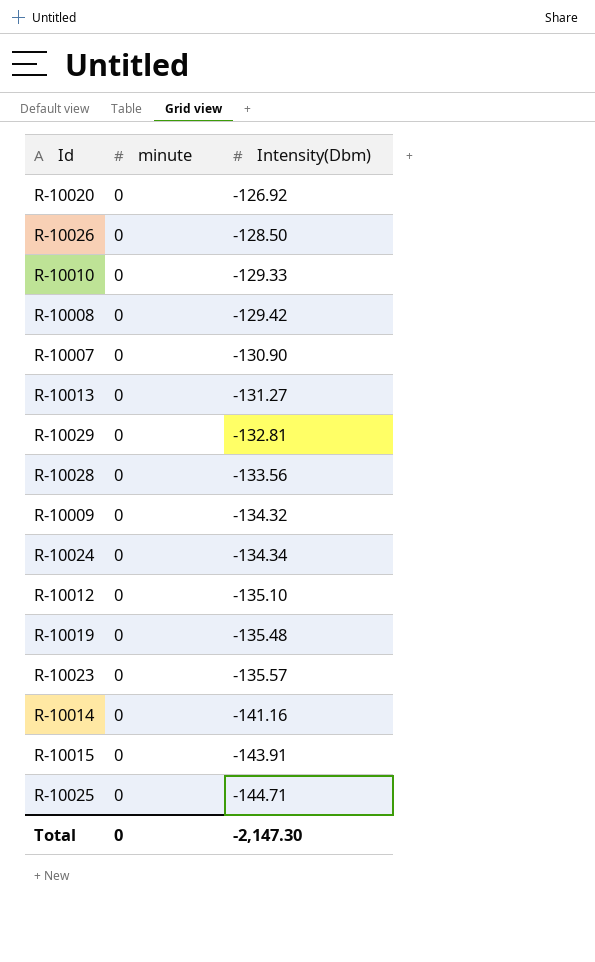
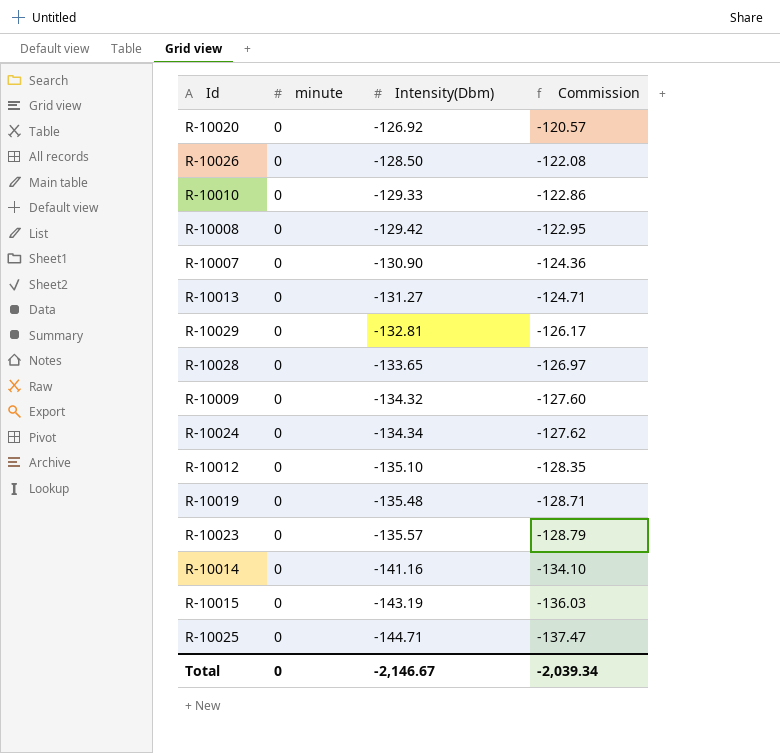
column Commission | formula: none -> [Intensity(Dbm)] * 0.95
R-10028 | Intensity(Dbm): -133.56 -> -133.65
R-10015 | Intensity(Dbm): -143.91 -> -143.19
Total | Intensity(Dbm): -2,147.30 -> -2,146.67

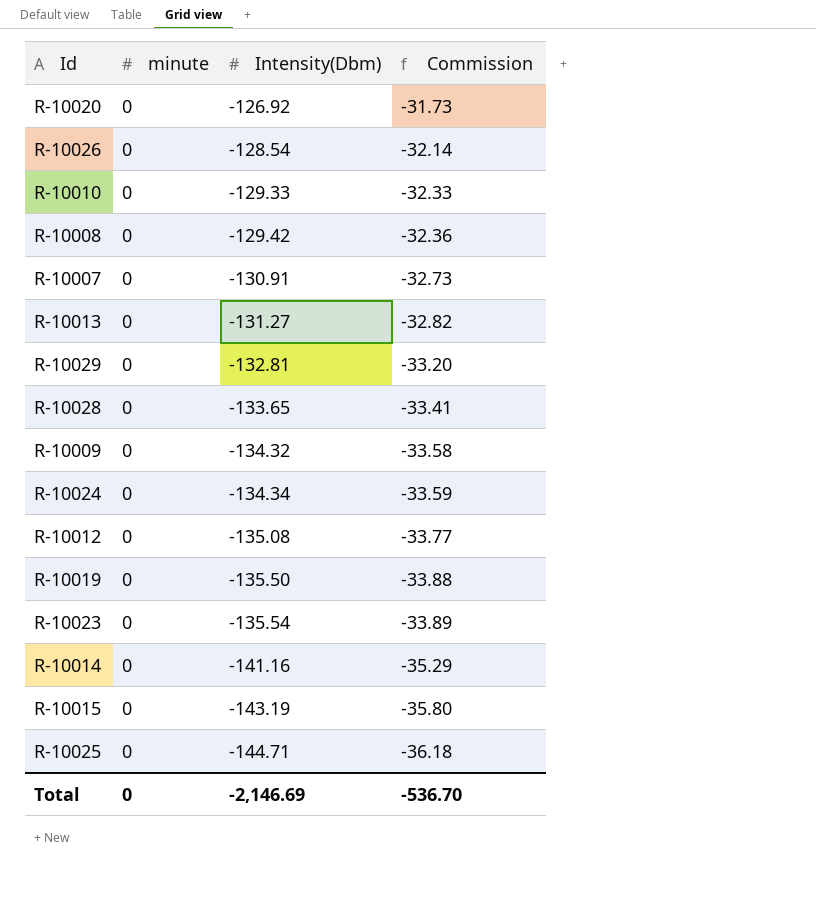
column Commission | formula: [Intensity(Dbm)] * 0.95 -> [Intensity(Dbm)] * 0.25
R-10026 | Intensity(Dbm): -128.50 -> -128.54
R-10007 | Intensity(Dbm): -130.90 -> -130.91
R-10012 | Intensity(Dbm): -135.10 -> -135.08
R-10019 | Intensity(Dbm): -135.48 -> -135.50
R-10023 | Intensity(Dbm): -135.57 -> -135.54
Total | Intensity(Dbm): -2,146.67 -> -2,146.69
Total | Commission: -2,039.34 -> -536.70

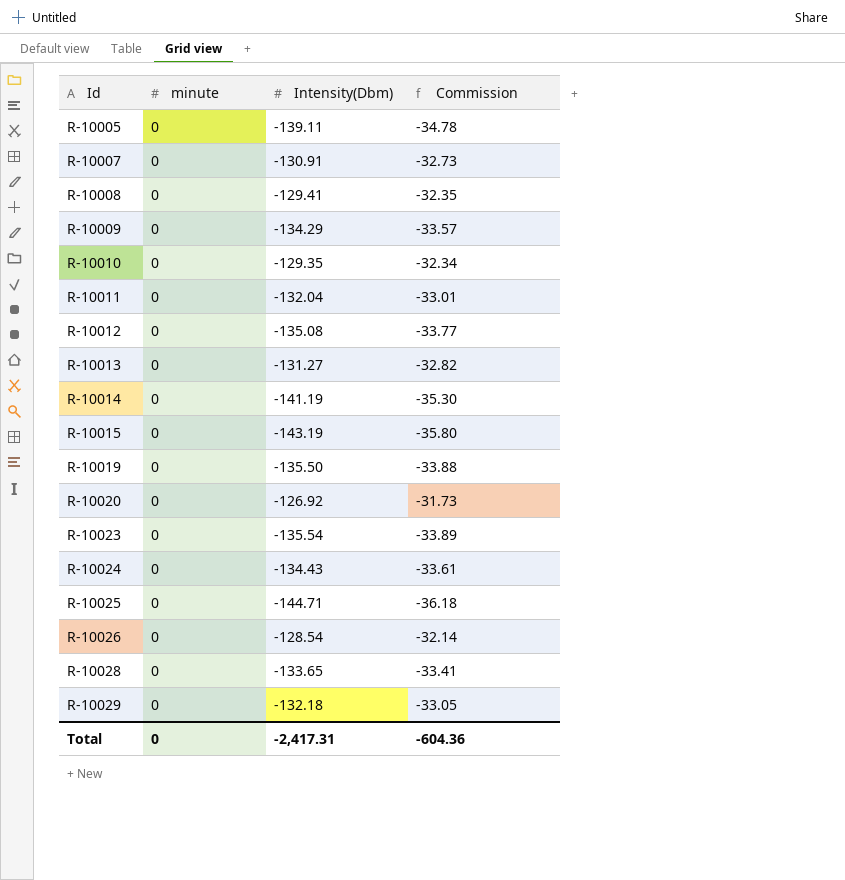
row order: Intensity(Dbm) descending -> Id ascending
row R-10005: none -> 0 | -139.11 | -34.78
R-10008 | Intensity(Dbm): -129.42 -> -129.41
R-10008 | Commission: -32.36 -> -32.35
R-10009 | Intensity(Dbm): -134.32 -> -134.29
R-10009 | Commission: -33.58 -> -33.57
R-10010 | Intensity(Dbm): -129.33 -> -129.35
R-10010 | Commission: -32.33 -> -32.34
row R-10011: none -> 0 | -132.04 | -33.01
R-10014 | Intensity(Dbm): -141.16 -> -141.19
R-10014 | Commission: -35.29 -> -35.30
R-10024 | Intensity(Dbm): -134.34 -> -134.43
R-10024 | Commission: -33.59 -> -33.61
R-10029 | Intensity(Dbm): -132.81 -> -132.18
R-10029 | Commission: -33.20 -> -33.05
Total | Intensity(Dbm): -2,146.69 -> -2,417.31
Total | Commission: -536.70 -> -604.36

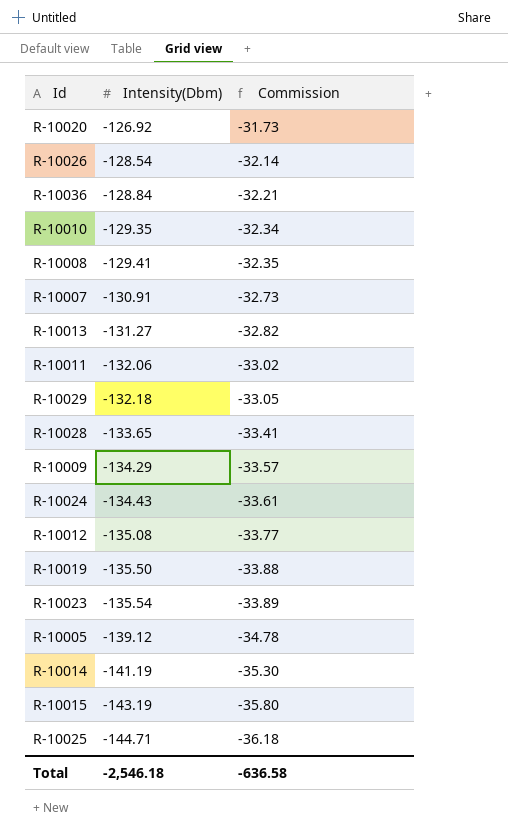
row order: Id ascending -> Intensity(Dbm) descending
column minute | position: 2 -> none
row R-10036: none -> -128.84 | -32.21
R-10011 | Intensity(Dbm): -132.04 -> -132.06
R-10011 | Commission: -33.01 -> -33.02
R-10005 | Intensity(Dbm): -139.11 -> -139.12
Total | Intensity(Dbm): -2,417.31 -> -2,546.18
Total | Commission: -604.36 -> -636.58

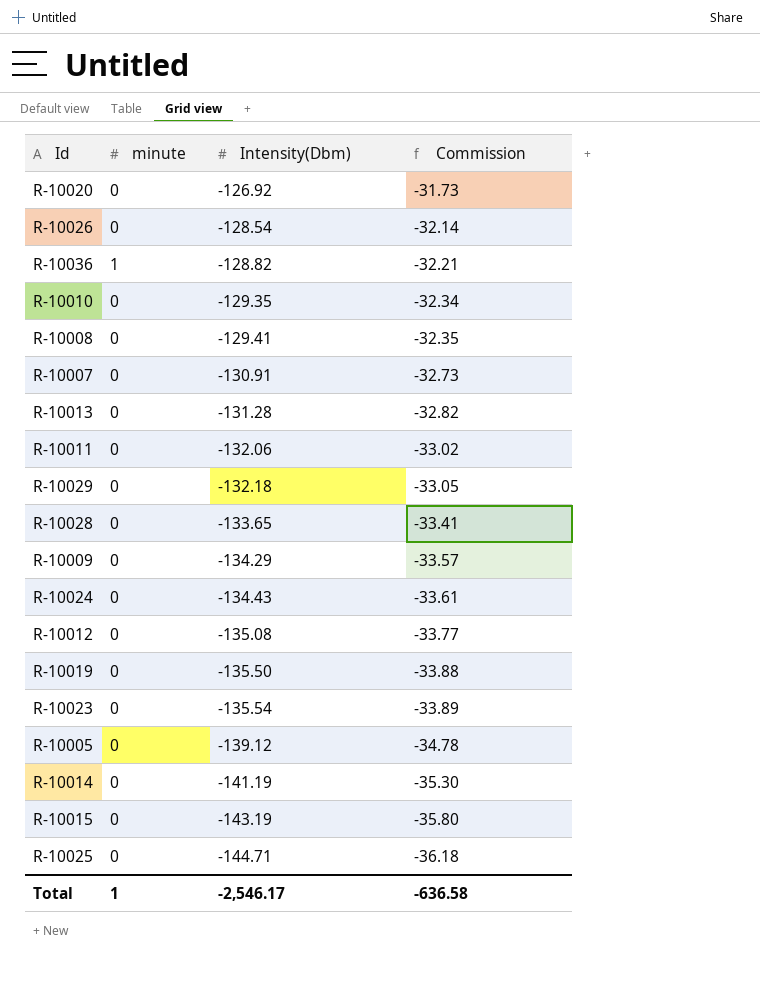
column minute | position: none -> 2
R-10036 | Intensity(Dbm): -128.84 -> -128.82
R-10013 | Intensity(Dbm): -131.27 -> -131.28
Total | Intensity(Dbm): -2,546.18 -> -2,546.17

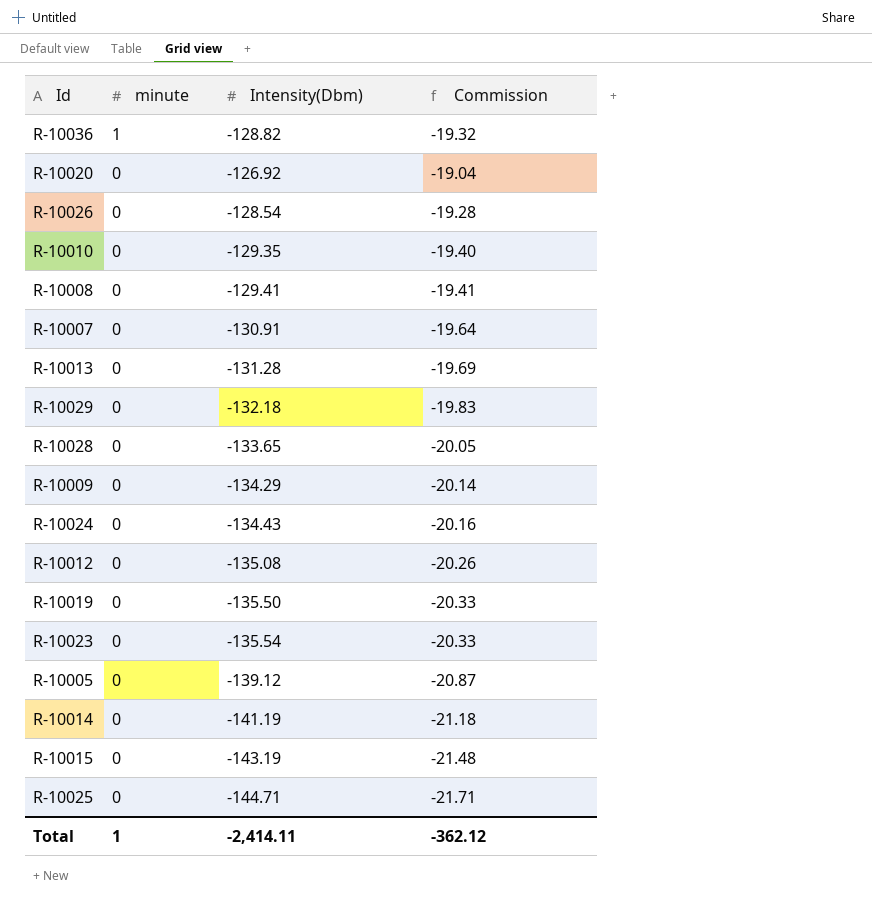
row order: Intensity(Dbm) descending -> minute descending
column Commission | formula: [Intensity(Dbm)] * 0.25 -> [Intensity(Dbm)] * 0.15
row R-10011: 0 | -132.06 | -33.02 -> none
Total | Intensity(Dbm): -2,546.17 -> -2,414.11
Total | Commission: -636.58 -> -362.12

